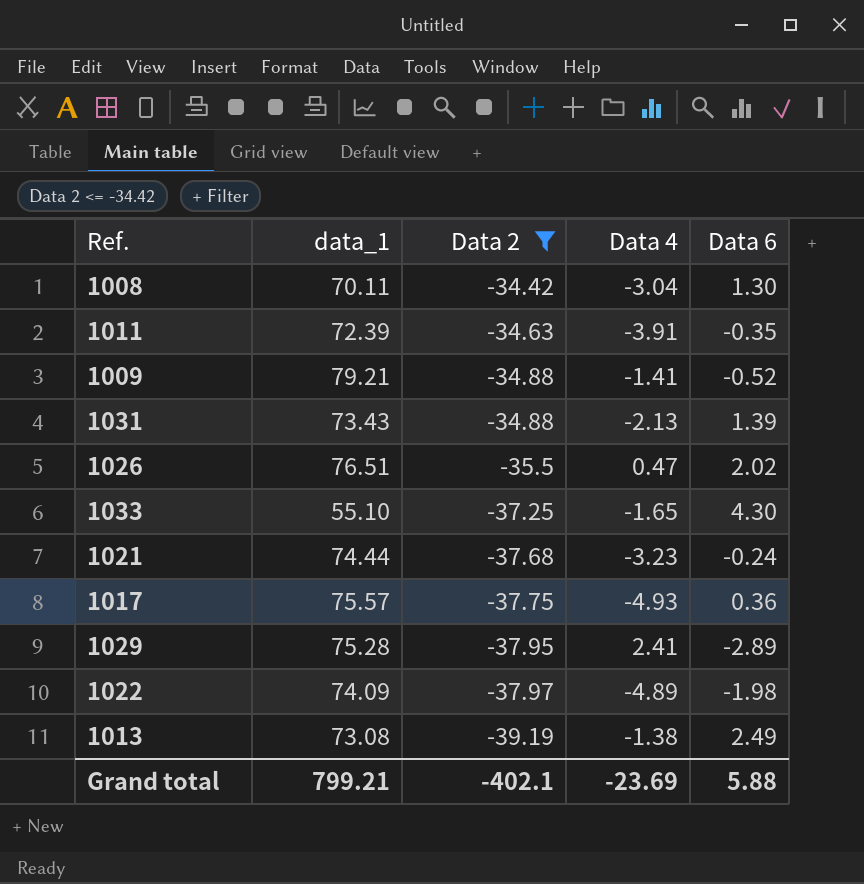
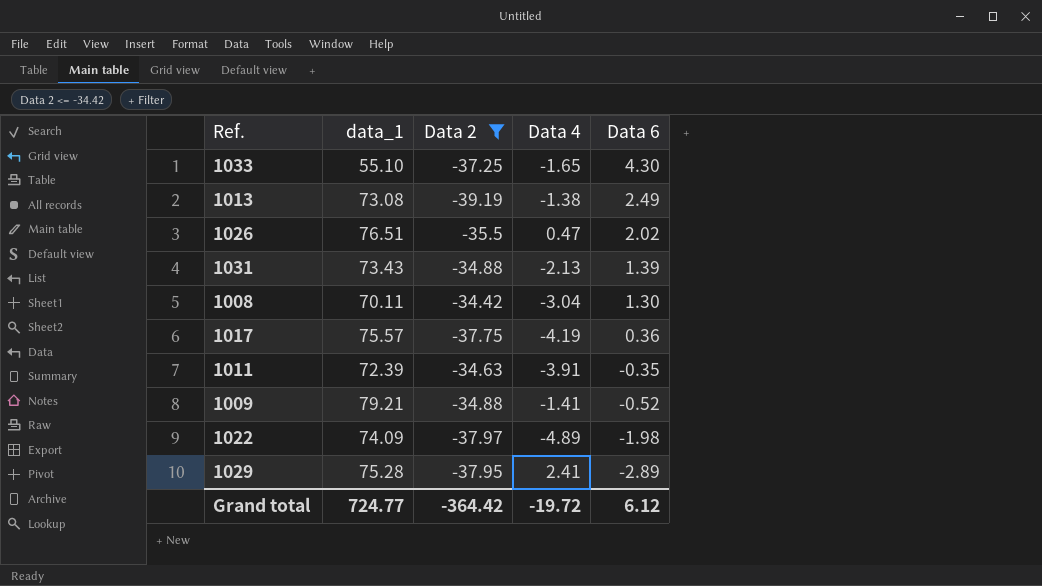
row order: Data 2 descending -> Data 6 descending
row 1021: 74.44 | -37.68 | -3.23 | -0.24 -> none
1017 | Data 4: -4.93 -> -4.19
Grand total | data_1: 799.21 -> 724.77
Grand total | Data 2: -402.1 -> -364.42
Grand total | Data 4: -23.69 -> -19.72
Grand total | Data 6: 5.88 -> 6.12

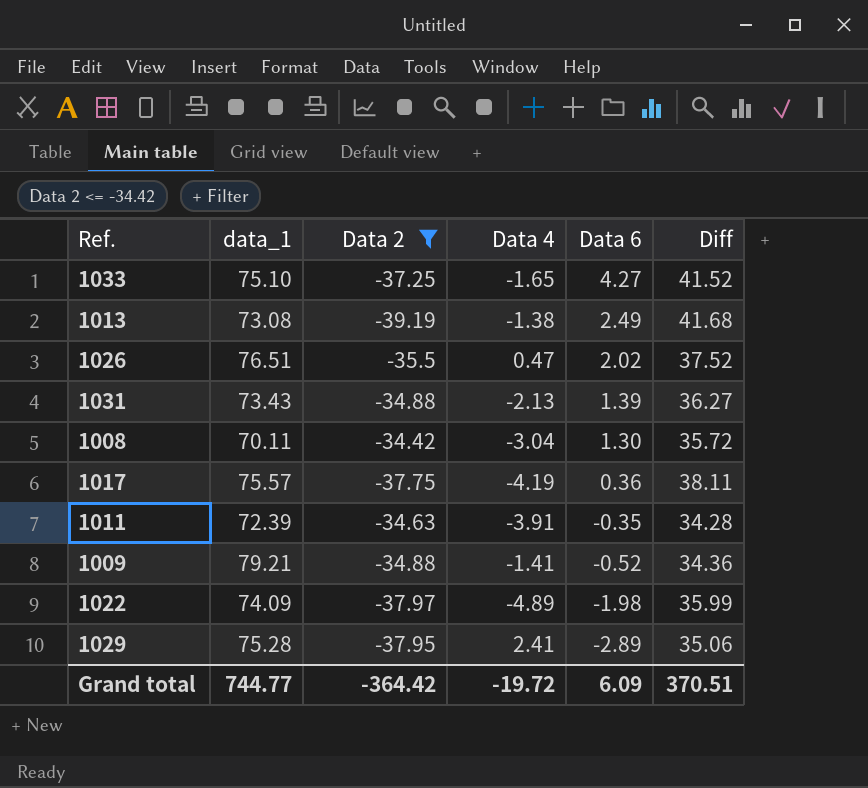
column Diff | formula: none -> [Data 6] - [Data 2]
1033 | data_1: 55.10 -> 75.10
1033 | Data 6: 4.30 -> 4.27
Grand total | data_1: 724.77 -> 744.77
Grand total | Data 6: 6.12 -> 6.09

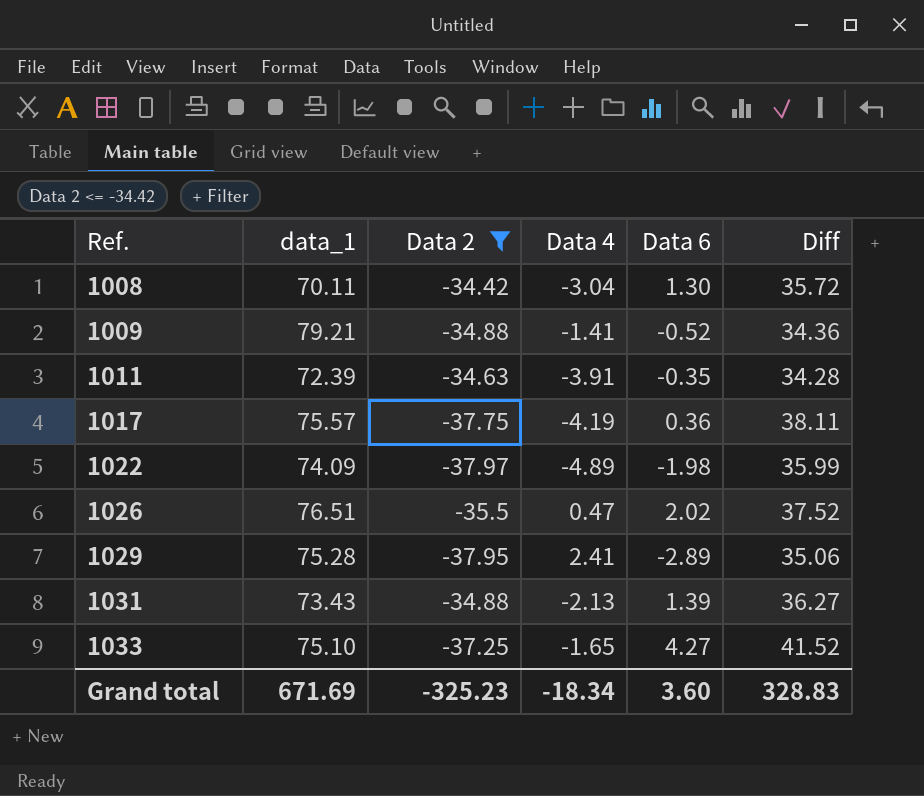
row order: Data 6 descending -> Ref. ascending
row 1013: 73.08 | -39.19 | -1.38 | 2.49 | 41.68 -> none
Grand total | data_1: 744.77 -> 671.69
Grand total | Data 2: -364.42 -> -325.23
Grand total | Data 4: -19.72 -> -18.34
Grand total | Data 6: 6.09 -> 3.60
Grand total | Diff: 370.51 -> 328.83

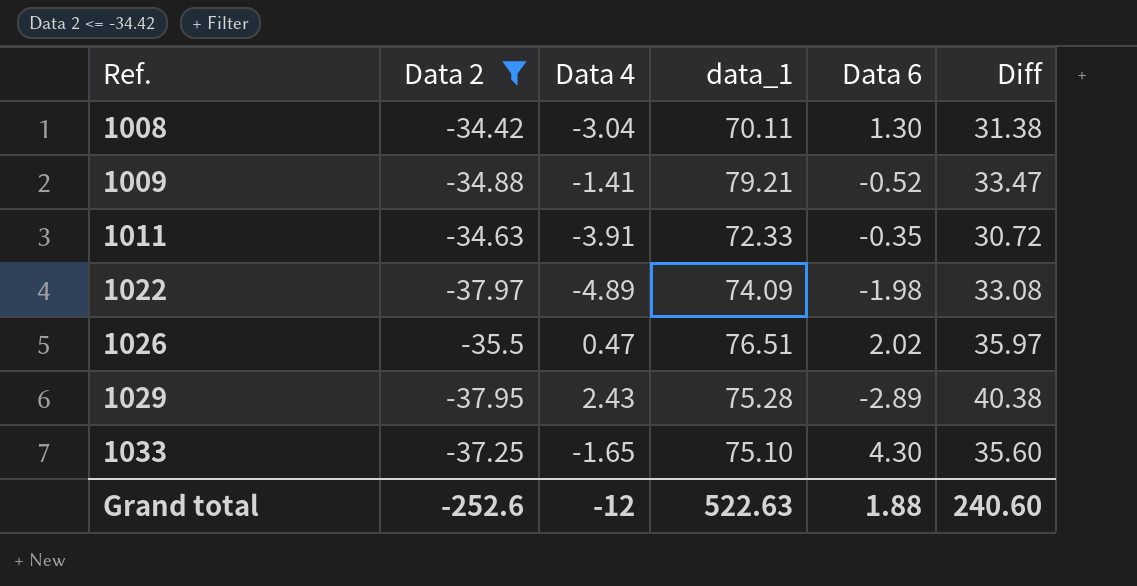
column data_1 | position: 2 -> 4
column Diff | formula: [Data 6] - [Data 2] -> [Data 4] - [Data 2]
row 1017: 75.57 | -37.75 | -4.19 | 0.36 | 38.11 -> none
row 1031: 73.43 | -34.88 | -2.13 | 1.39 | 36.27 -> none
1011 | data_1: 72.39 -> 72.33
1029 | Data 4: 2.41 -> 2.43
1033 | Data 6: 4.27 -> 4.30
Grand total | Data 2: -325.23 -> -252.6
Grand total | Data 4: -18.34 -> -12
Grand total | data_1: 671.69 -> 522.63
Grand total | Data 6: 3.60 -> 1.88
Grand total | Diff: 328.83 -> 240.60

